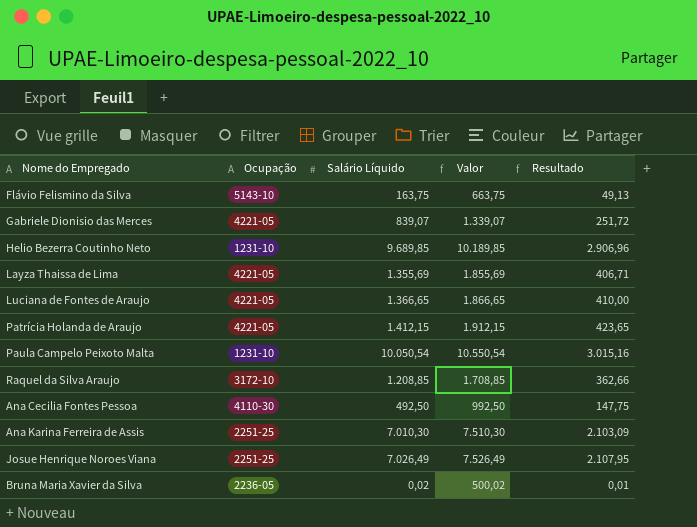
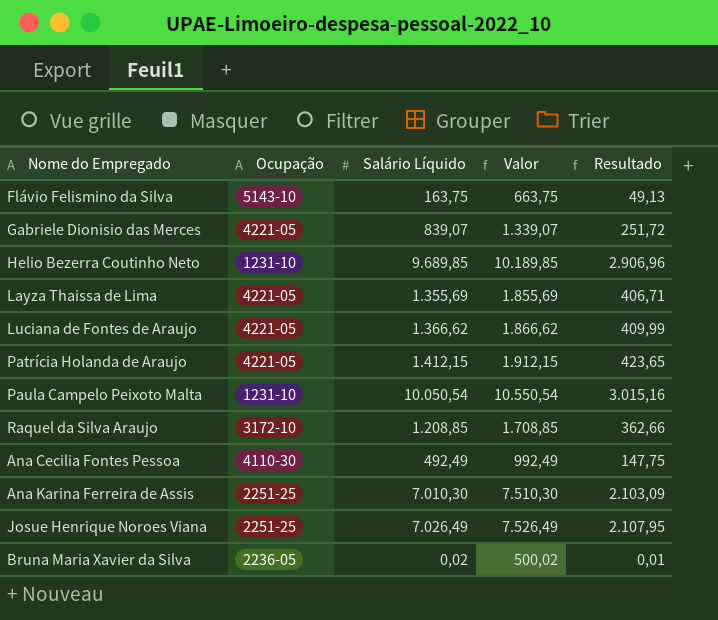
Luciana de Fontes de Araujo | Salário Líquido: 1.366,65 -> 1.366,62
Luciana de Fontes de Araujo | Valor: 1.866,65 -> 1.866,62
Luciana de Fontes de Araujo | Resultado: 410,00 -> 409,99
Ana Cecilia Fontes Pessoa | Salário Líquido: 492,50 -> 492,49
Ana Cecilia Fontes Pessoa | Valor: 992,50 -> 992,49

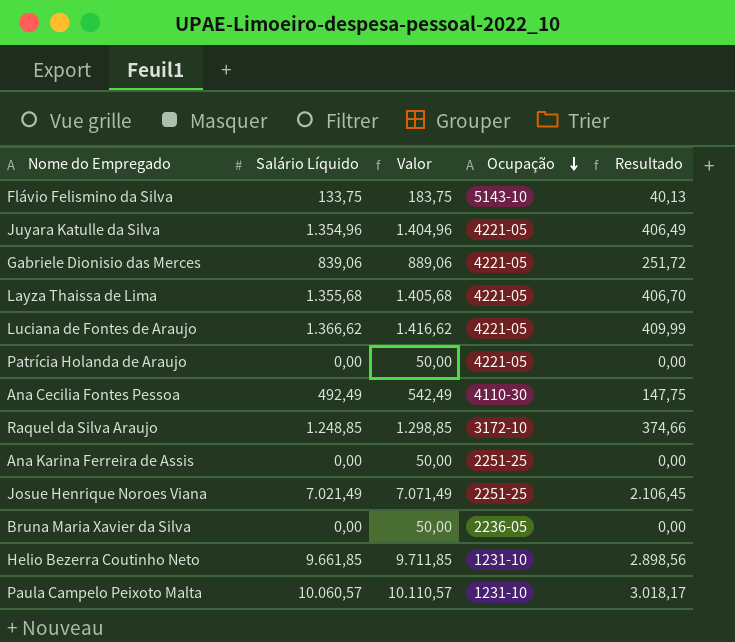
row order: none -> Ocupação descending
column Valor | formula: [Salário Líquido] + 500 -> [Salário Líquido] + 50
column Ocupação | position: 2 -> 4
Flávio Felismino da Silva | Salário Líquido: 163,75 -> 133,75
Flávio Felismino da Silva | Resultado: 49,13 -> 40,13
row Juyara Katulle da Silva: none -> 1.354,96 | 1.404,96 | 4221-05 | 406,49
Gabriele Dionisio das Merces | Salário Líquido: 839,07 -> 839,06
Layza Thaissa de Lima | Salário Líquido: 1.355,69 -> 1.355,68
Layza Thaissa de Lima | Resultado: 406,71 -> 406,70
Patrícia Holanda de Araujo | Salário Líquido: 1.412,15 -> 0,00
Patrícia Holanda de Araujo | Resultado: 423,65 -> 0,00
Raquel da Silva Araujo | Salário Líquido: 1.208,85 -> 1.248,85
Raquel da Silva Araujo | Resultado: 362,66 -> 374,66
Ana Karina Ferreira de Assis | Salário Líquido: 7.010,30 -> 0,00
Ana Karina Ferreira de Assis | Resultado: 2.103,09 -> 0,00
Josue Henrique Noroes Viana | Salário Líquido: 7.026,49 -> 7.021,49
Josue Henrique Noroes Viana | Resultado: 2.107,95 -> 2.106,45
Bruna Maria Xavier da Silva | Salário Líquido: 0,02 -> 0,00
Bruna Maria Xavier da Silva | Resultado: 0,01 -> 0,00
Helio Bezerra Coutinho Neto | Salário Líquido: 9.689,85 -> 9.661,85
Helio Bezerra Coutinho Neto | Resultado: 2.906,96 -> 2.898,56
Paula Campelo Peixoto Malta | Salário Líquido: 10.050,54 -> 10.060,57
Paula Campelo Peixoto Malta | Resultado: 3.015,16 -> 3.018,17

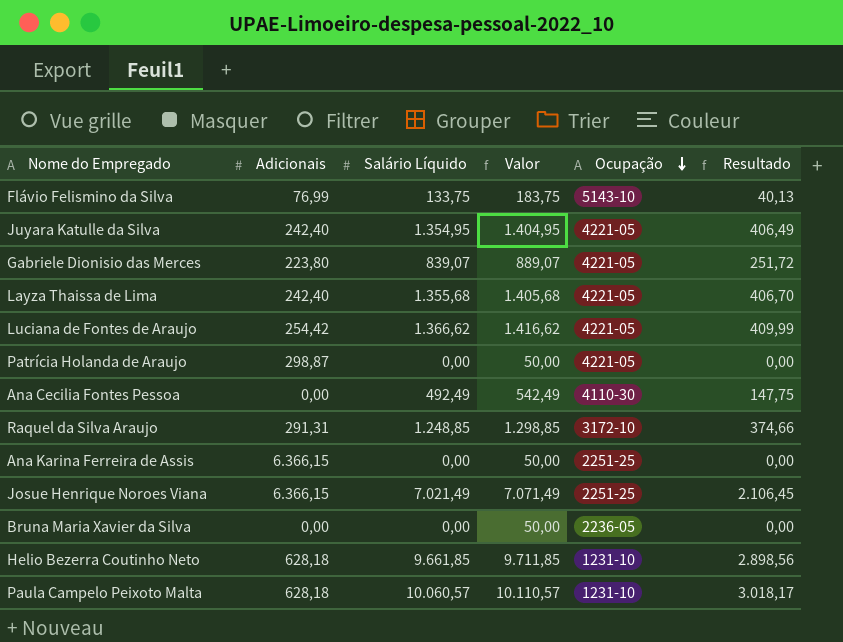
column Adicionais | position: none -> 2
Juyara Katulle da Silva | Salário Líquido: 1.354,96 -> 1.354,95
Juyara Katulle da Silva | Valor: 1.404,96 -> 1.404,95
Gabriele Dionisio das Merces | Salário Líquido: 839,06 -> 839,07
Gabriele Dionisio das Merces | Valor: 889,06 -> 889,07

